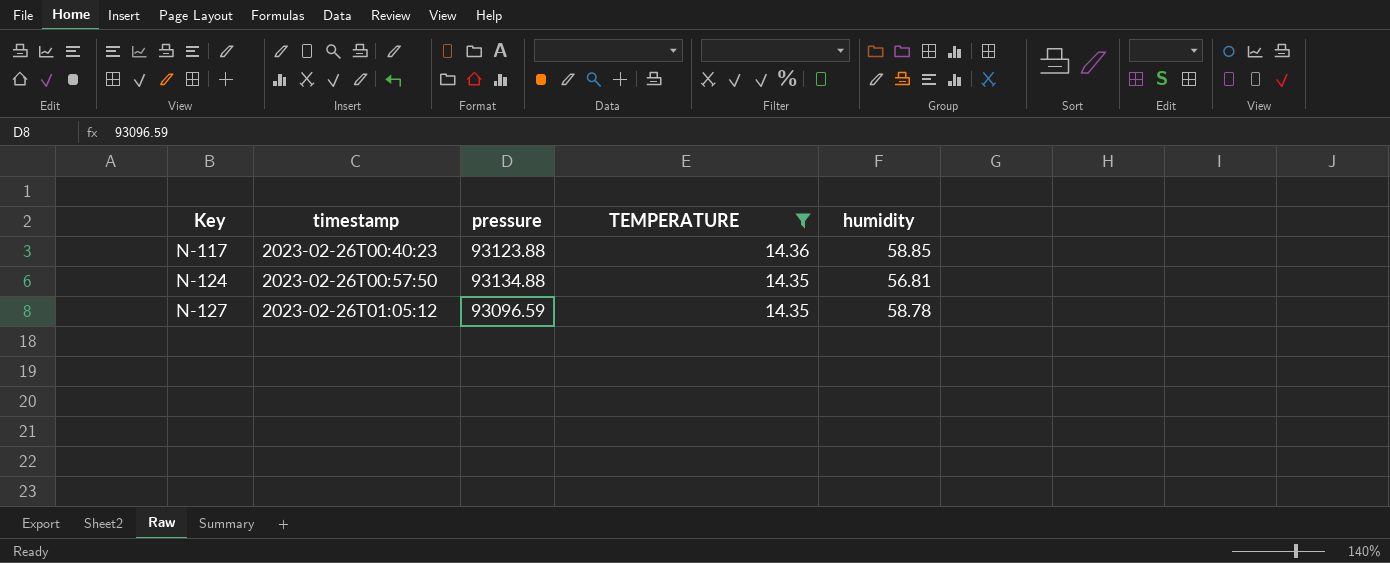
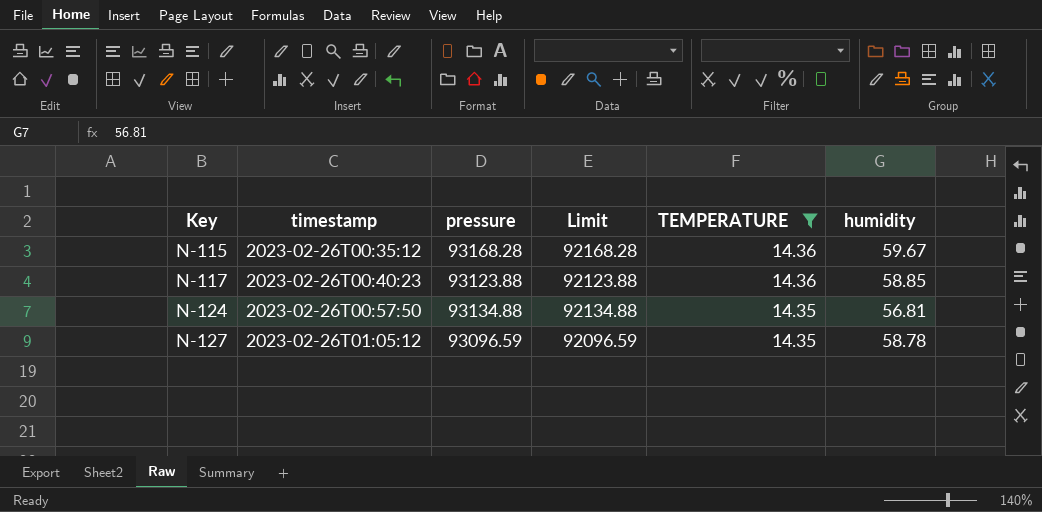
column Limit | formula: none -> [pressure] - 1000
row N-115: none -> 2023-02-26T00:35:12 | 93168.28 | 92168.28 | 14.36 | 59.67

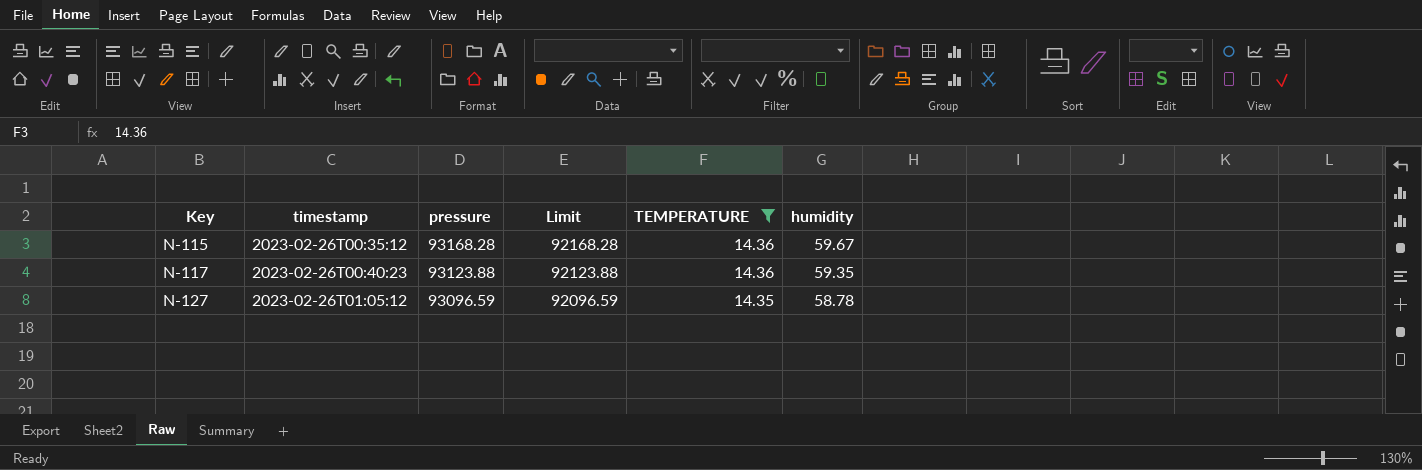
row N-124: 2023-02-26T00:57:50 | 93134.88 | 92134.88 | 14.35 | 56.81 -> none
N-117 | humidity: 58.85 -> 59.35

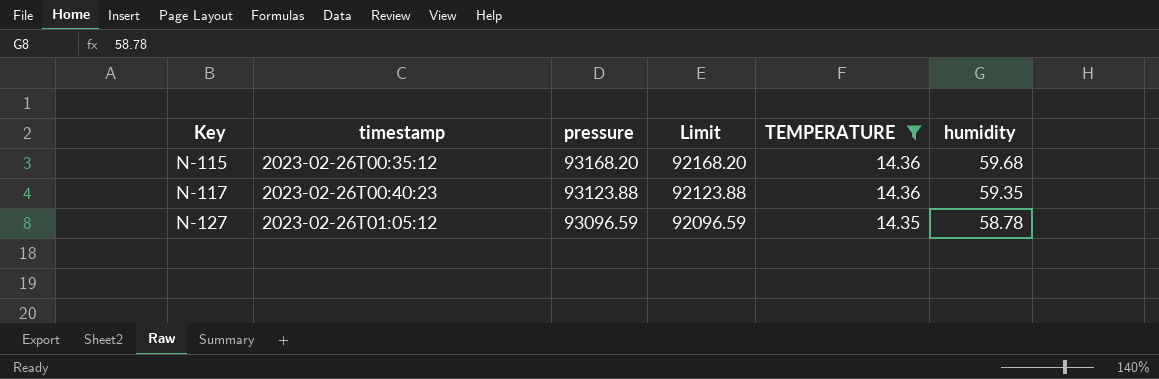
N-115 | pressure: 93168.28 -> 93168.20
N-115 | Limit: 92168.28 -> 92168.20
N-115 | humidity: 59.67 -> 59.68

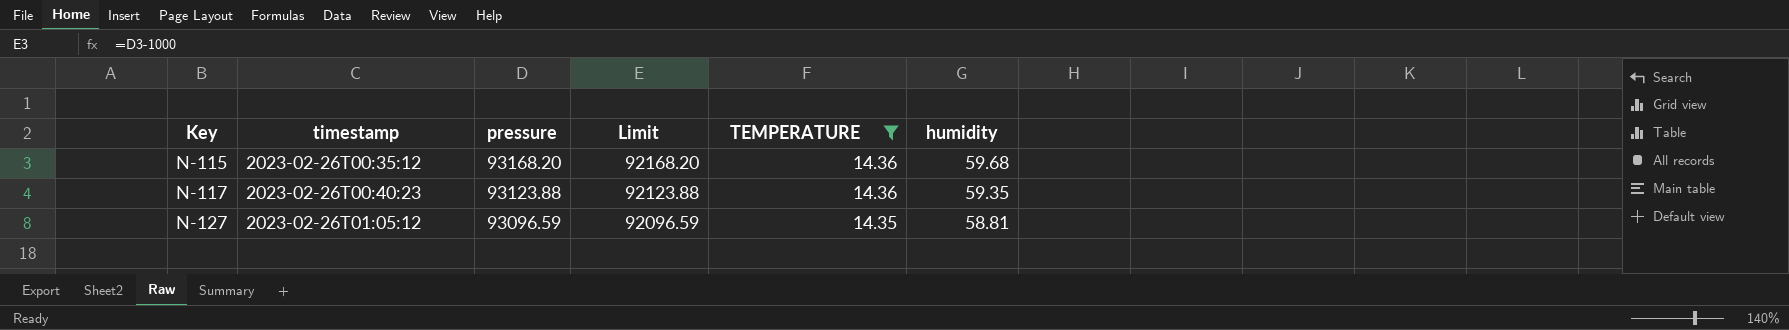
N-127 | humidity: 58.78 -> 58.81

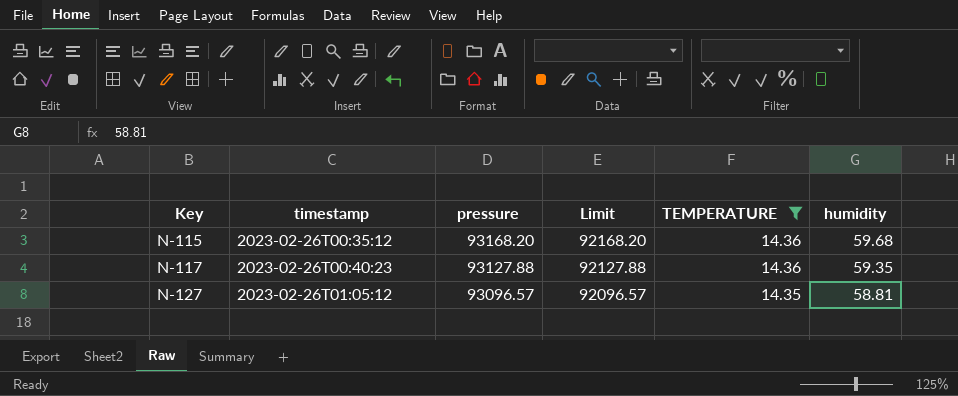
N-117 | pressure: 93123.88 -> 93127.88
N-117 | Limit: 92123.88 -> 92127.88
N-127 | pressure: 93096.59 -> 93096.57
N-127 | Limit: 92096.59 -> 92096.57

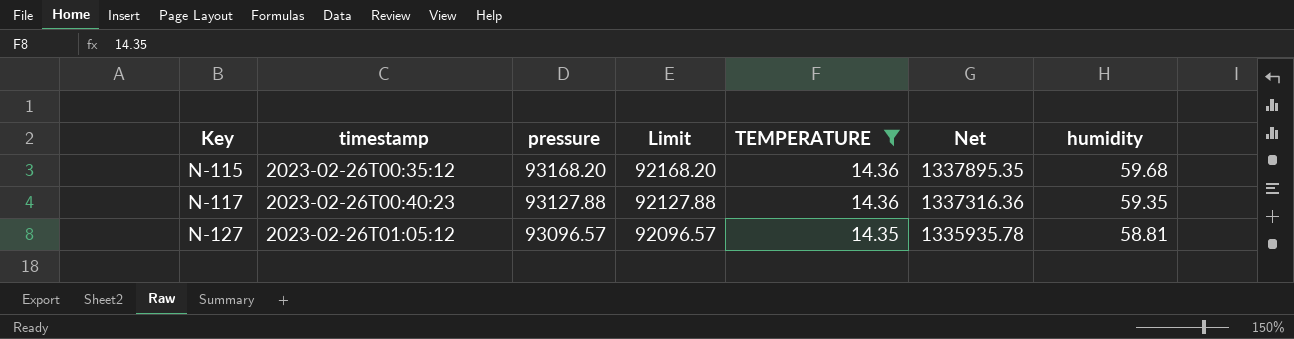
column Net | formula: none -> [pressure] * [TEMPERATURE]

